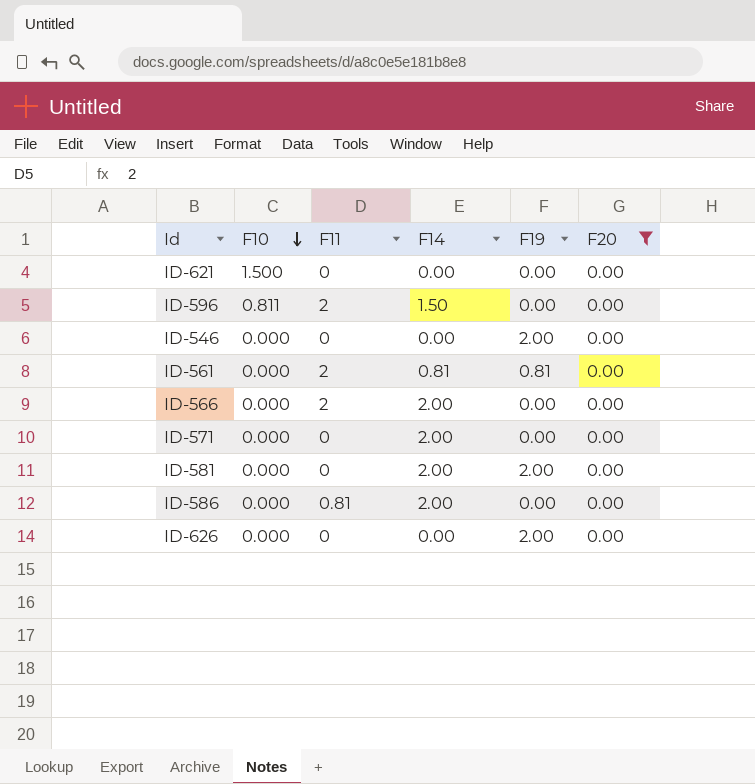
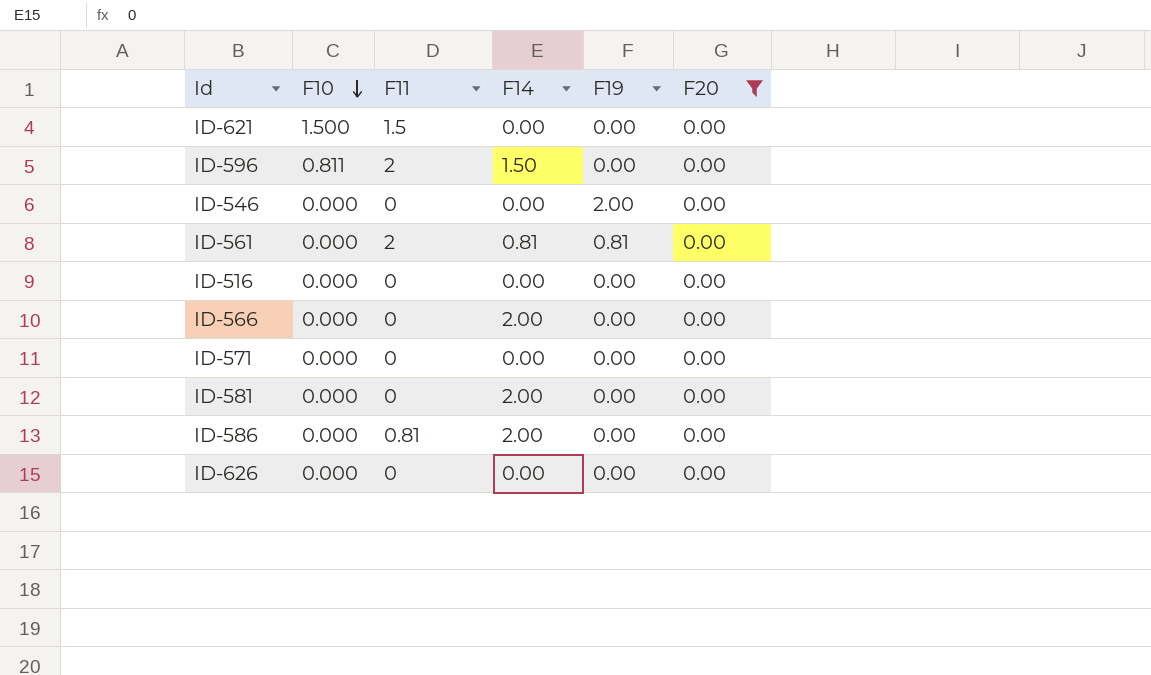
ID-621 | F11: 0 -> 1.5
row ID-516: none -> 0.000 | 0 | 0.00 | 0.00 | 0.00
ID-566 | F11: 2 -> 0
ID-571 | F14: 2.00 -> 0.00
ID-581 | F19: 2.00 -> 0.00
ID-626 | F19: 2.00 -> 0.00

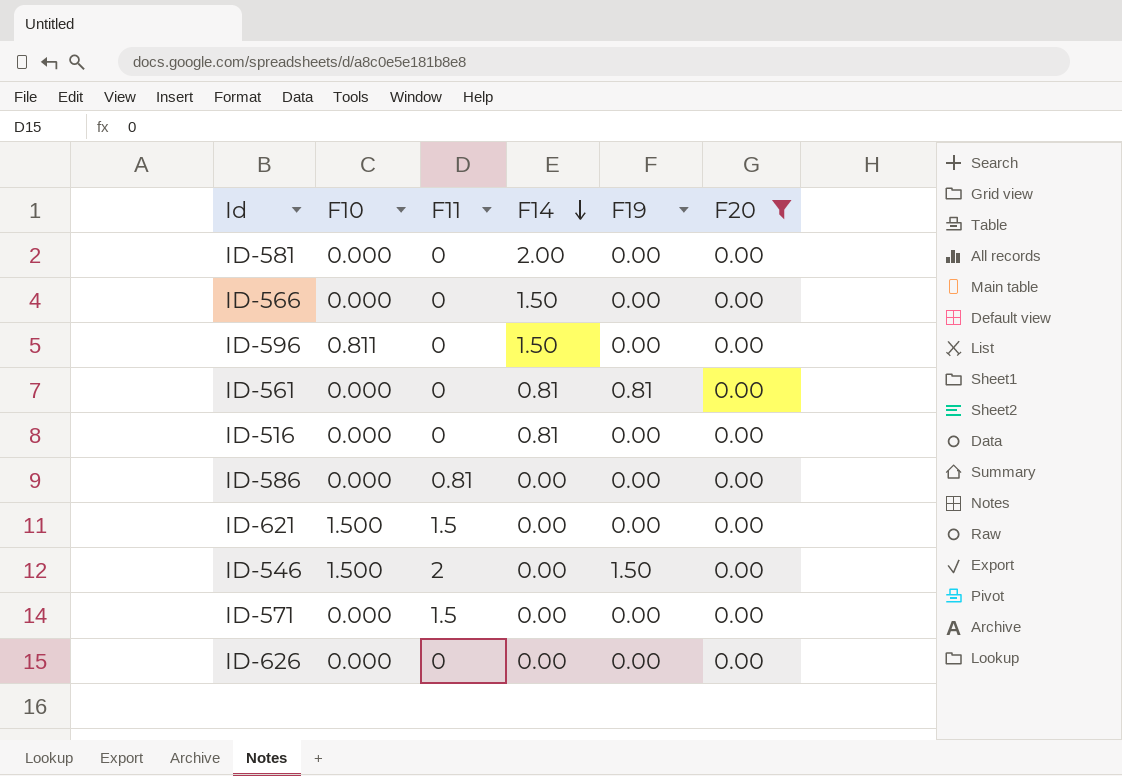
row order: F10 descending -> F14 descending
ID-566 | F14: 2.00 -> 1.50
ID-596 | F11: 2 -> 0
ID-561 | F11: 2 -> 0
ID-516 | F14: 0.00 -> 0.81
ID-586 | F14: 2.00 -> 0.00
ID-546 | F10: 0.000 -> 1.500
ID-546 | F11: 0 -> 2
ID-546 | F19: 2.00 -> 1.50
ID-571 | F11: 0 -> 1.5

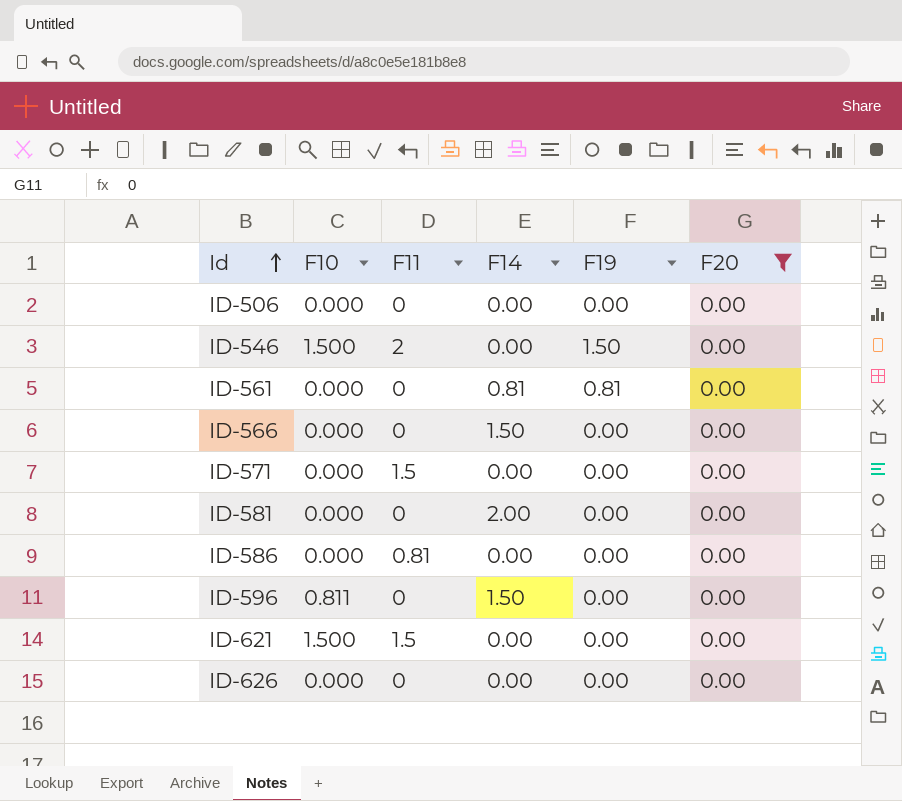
row order: F14 descending -> Id ascending
row ID-516: 0.000 | 0 | 0.81 | 0.00 | 0.00 -> none
row ID-506: none -> 0.000 | 0 | 0.00 | 0.00 | 0.00

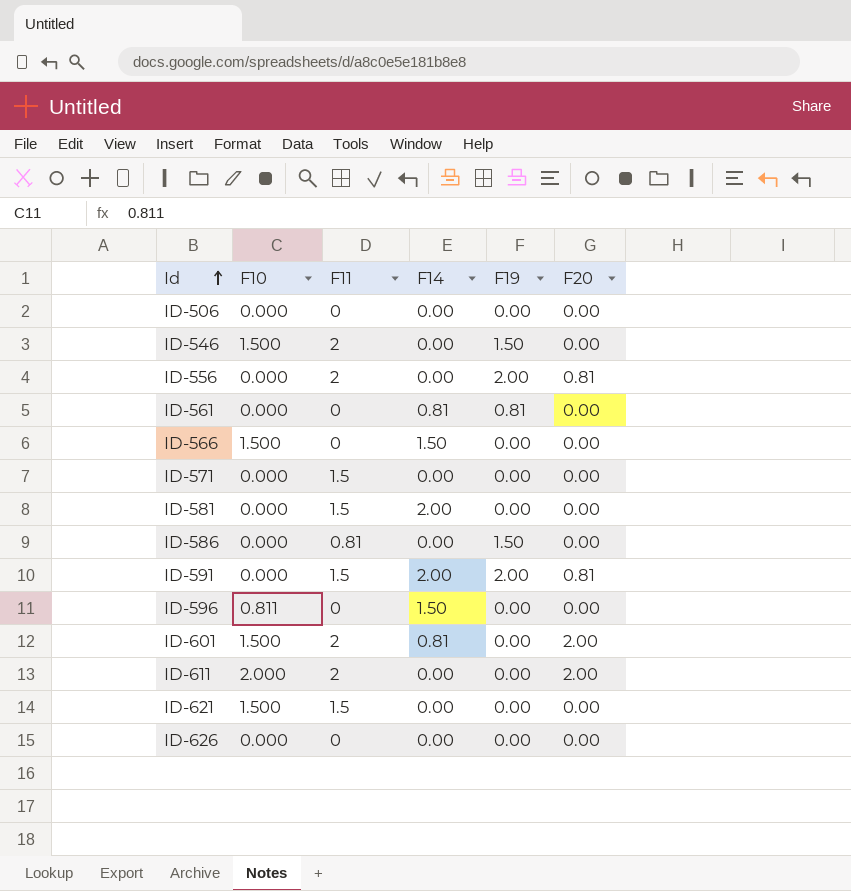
filter: F20 = 0.00 -> none
ID-566 | F10: 0.000 -> 1.500
ID-581 | F11: 0 -> 1.5
ID-586 | F19: 0.00 -> 1.50

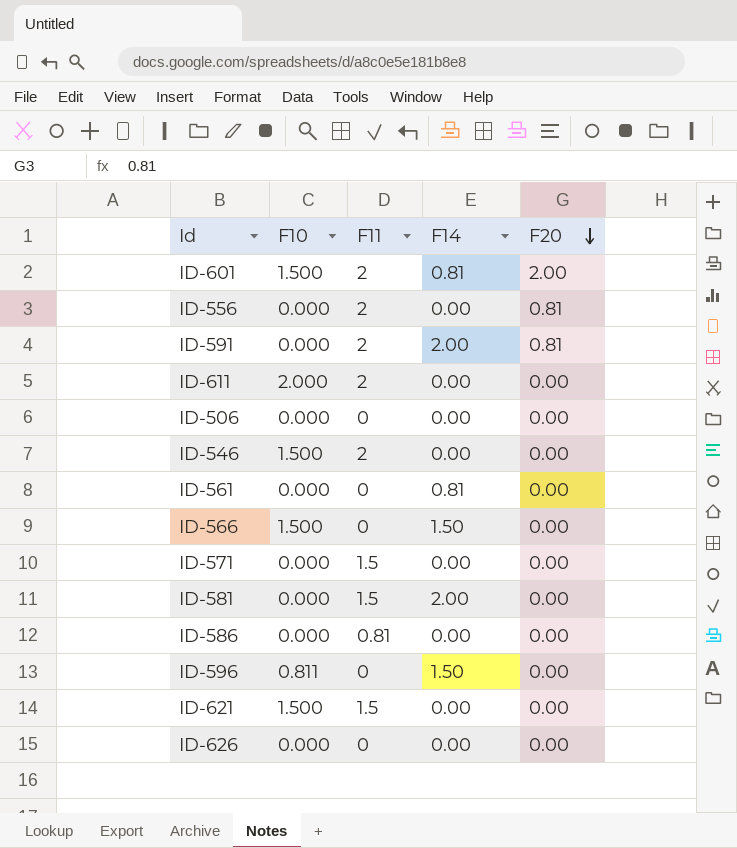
row order: Id ascending -> F20 descending
column F19 | position: 5 -> none
ID-591 | F11: 1.5 -> 2
ID-611 | F20: 2.00 -> 0.00

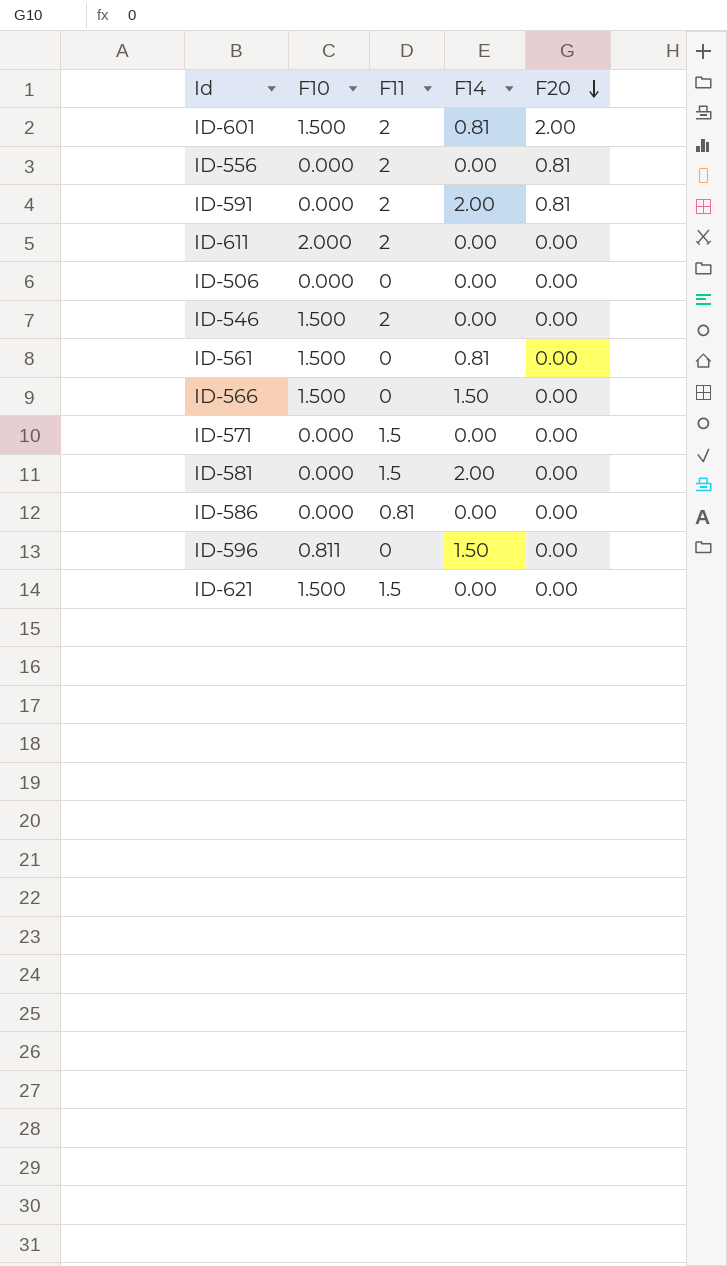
row ID-626: 0.000 | 0 | 0.00 | 0.00 -> none
ID-561 | F10: 0.000 -> 1.500

